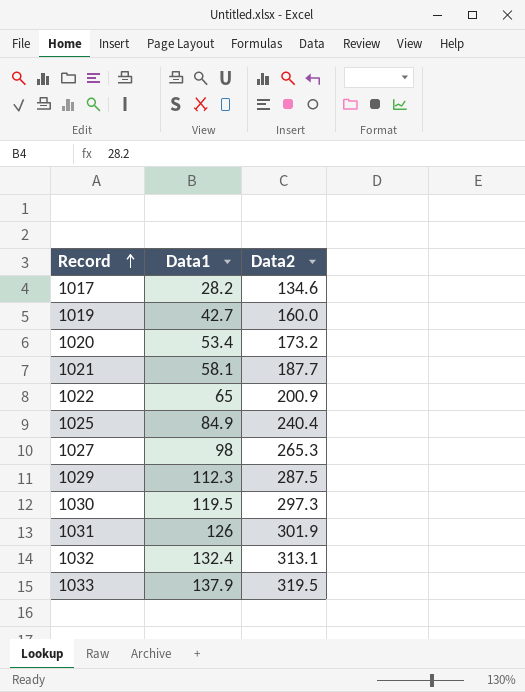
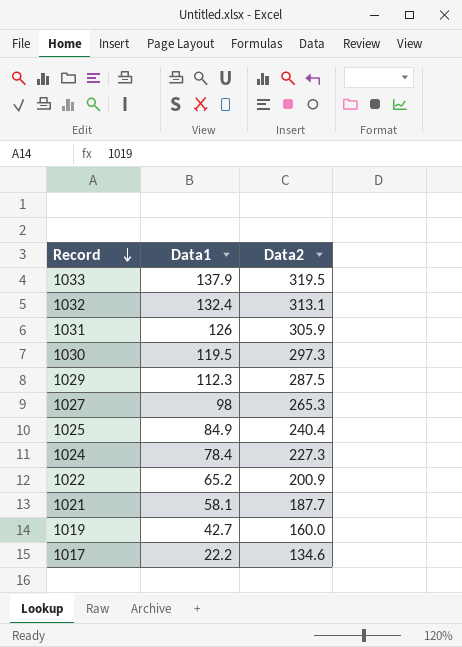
row order: Record ascending -> Record descending
row 1020: 53.4 | 173.2 -> none
1031 | Data2: 301.9 -> 305.9
row 1024: none -> 78.4 | 227.3
1022 | Data1: 65 -> 65.2
1017 | Data1: 28.2 -> 22.2

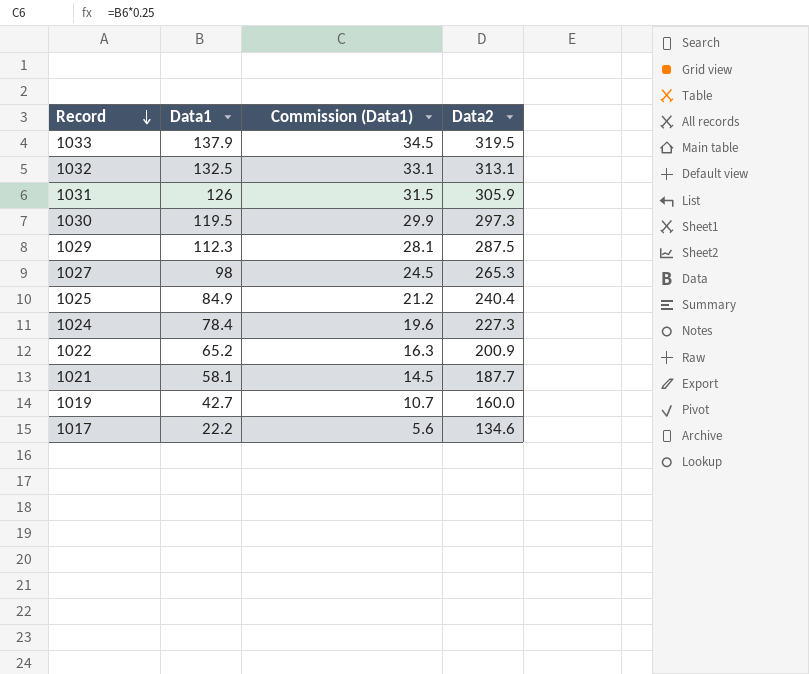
column Commission (Data1) | formula: none -> [Data1] * 0.25
1032 | Data1: 132.4 -> 132.5

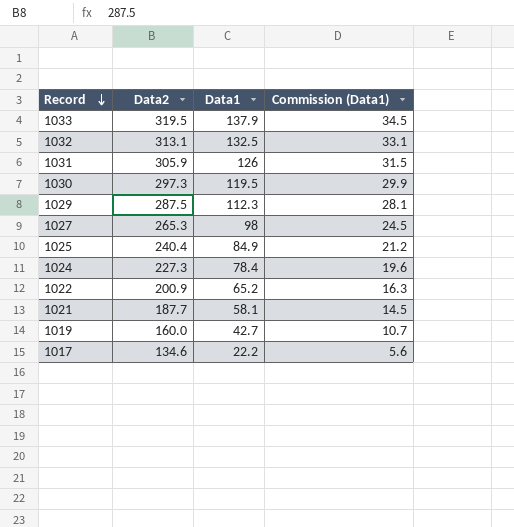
column Data2 | position: 4 -> 2

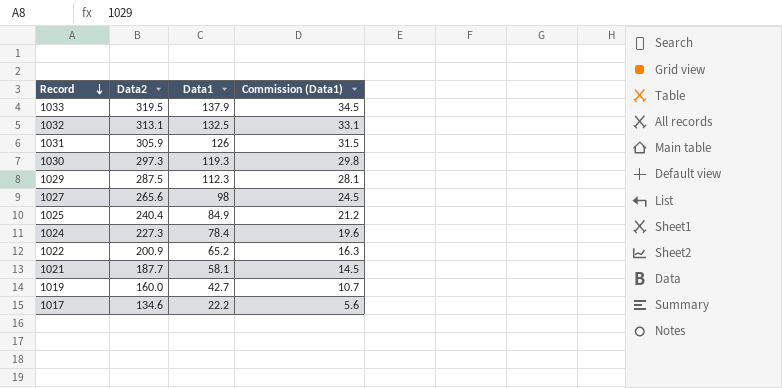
1030 | Data1: 119.5 -> 119.3
1030 | Commission (Data1): 29.9 -> 29.8
1027 | Data2: 265.3 -> 265.6

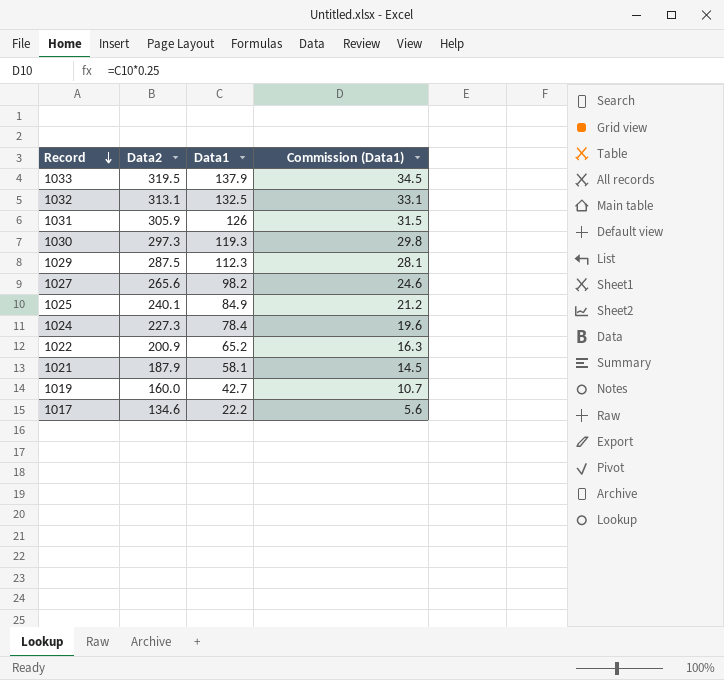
1027 | Data1: 98 -> 98.2
1027 | Commission (Data1): 24.5 -> 24.6
1025 | Data2: 240.4 -> 240.1
1021 | Data2: 187.7 -> 187.9

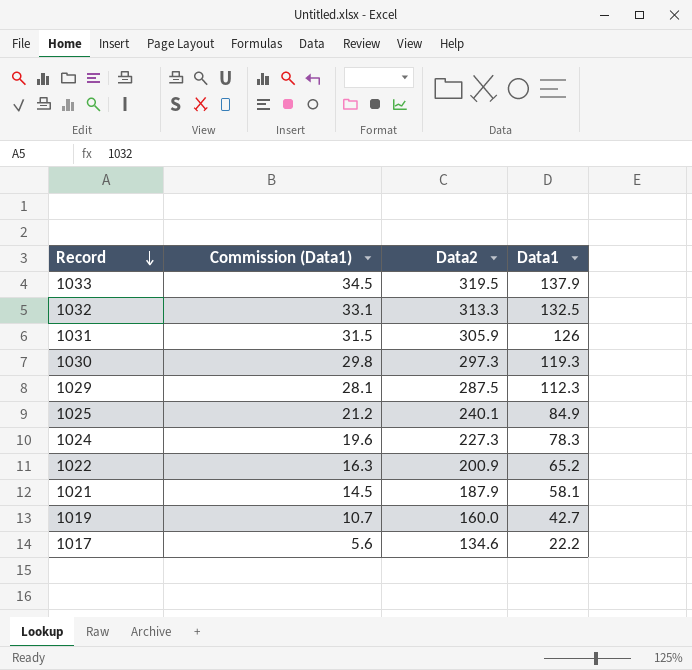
column Commission (Data1) | position: 4 -> 2
row 1027: 265.6 | 98.2 | 24.6 -> none
1032 | Data2: 313.1 -> 313.3
1024 | Data1: 78.4 -> 78.3

